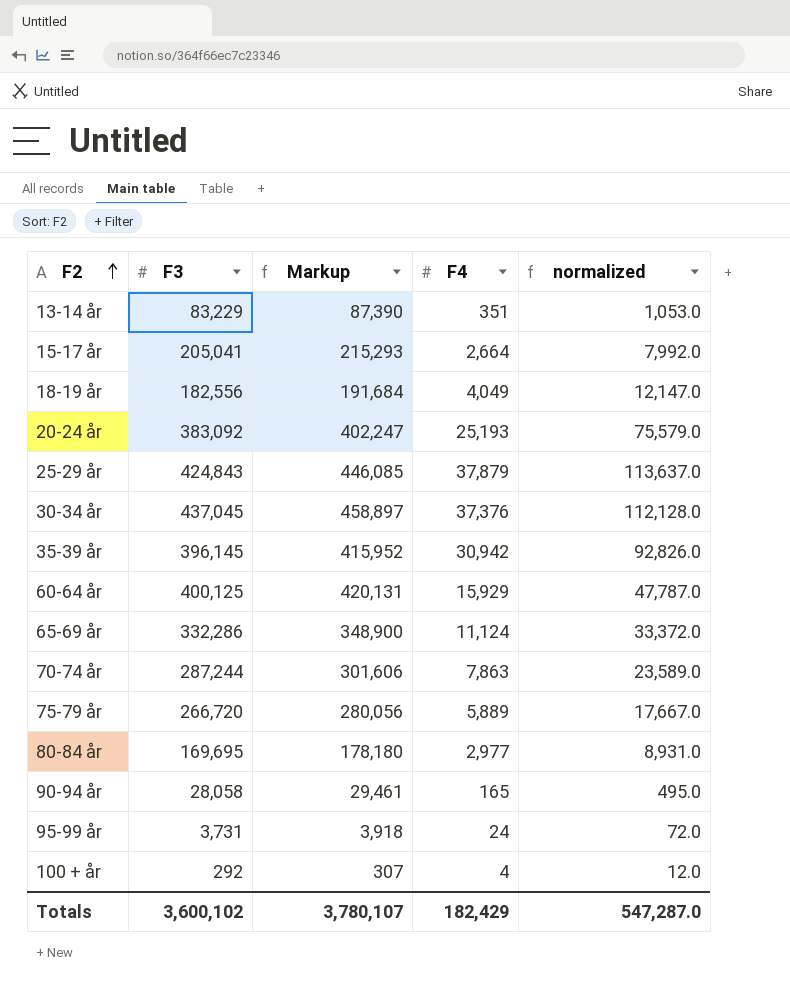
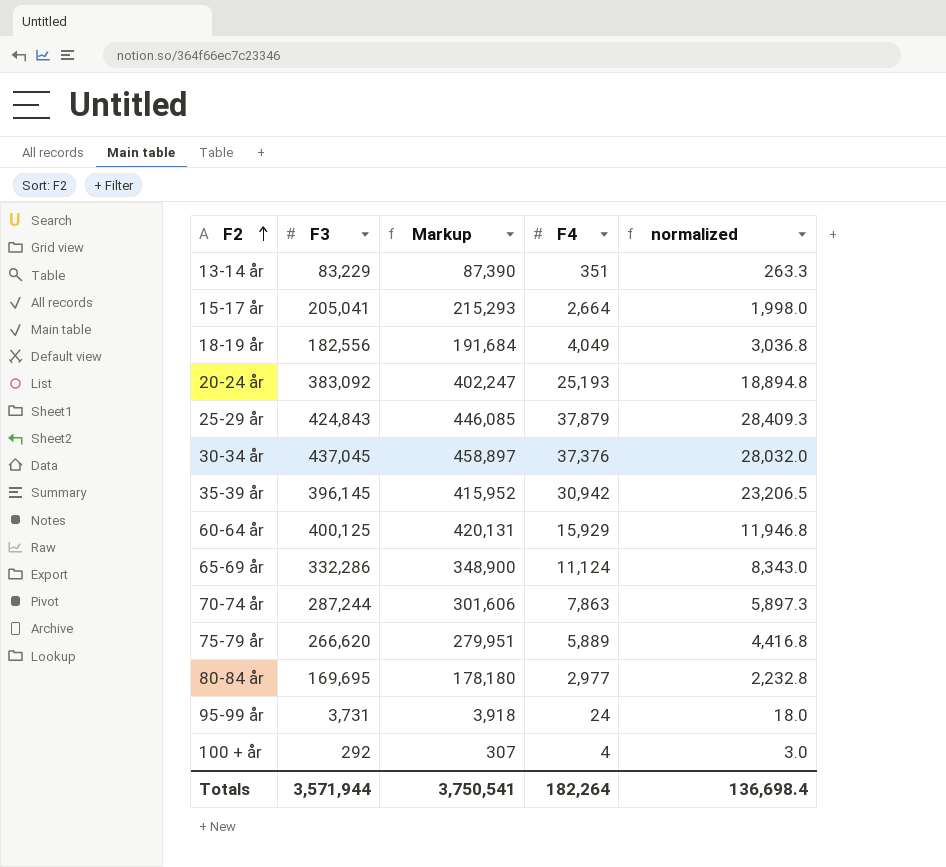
column normalized | formula: [F4] * 3 -> [F4] * 0.75
row 90-94 år: 28,058 | 29,461 | 165 | 495.0 -> none
75-79 år | F3: 266,720 -> 266,620
75-79 år | Markup: 280,056 -> 279,951
Totals | F3: 3,600,102 -> 3,571,944
Totals | Markup: 3,780,107 -> 3,750,541
Totals | F4: 182,429 -> 182,264
Totals | normalized: 547,287.0 -> 136,698.4

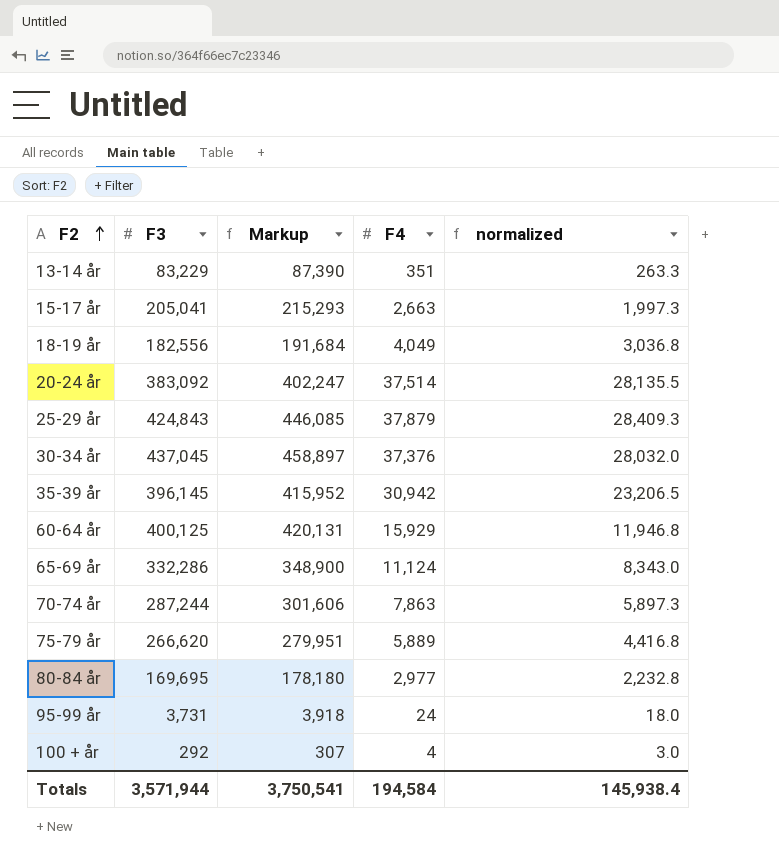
15-17 år | F4: 2,664 -> 2,663
15-17 år | normalized: 1,998.0 -> 1,997.3
20-24 år | F4: 25,193 -> 37,514
20-24 år | normalized: 18,894.8 -> 28,135.5
Totals | F4: 182,264 -> 194,584
Totals | normalized: 136,698.4 -> 145,938.4

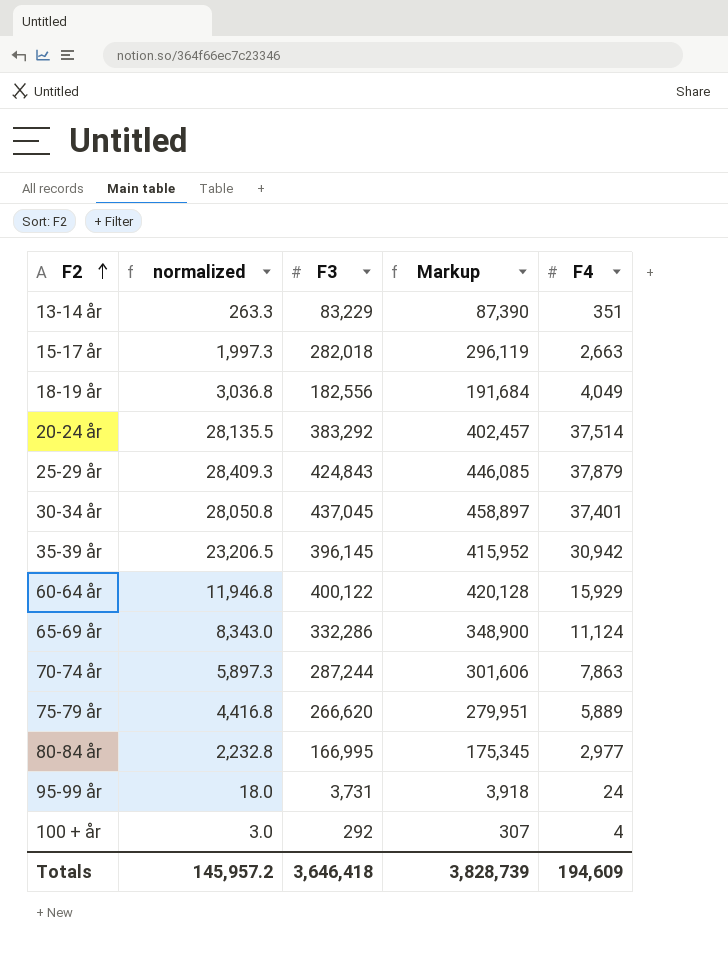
column normalized | position: 5 -> 2
15-17 år | F3: 205,041 -> 282,018
15-17 år | Markup: 215,293 -> 296,119
20-24 år | F3: 383,092 -> 383,292
20-24 år | Markup: 402,247 -> 402,457
30-34 år | normalized: 28,032.0 -> 28,050.8
30-34 år | F4: 37,376 -> 37,401
60-64 år | F3: 400,125 -> 400,122
60-64 år | Markup: 420,131 -> 420,128
80-84 år | F3: 169,695 -> 166,995
80-84 år | Markup: 178,180 -> 175,345
Totals | normalized: 145,938.4 -> 145,957.2
Totals | F3: 3,571,944 -> 3,646,418
Totals | Markup: 3,750,541 -> 3,828,739
Totals | F4: 194,584 -> 194,609

